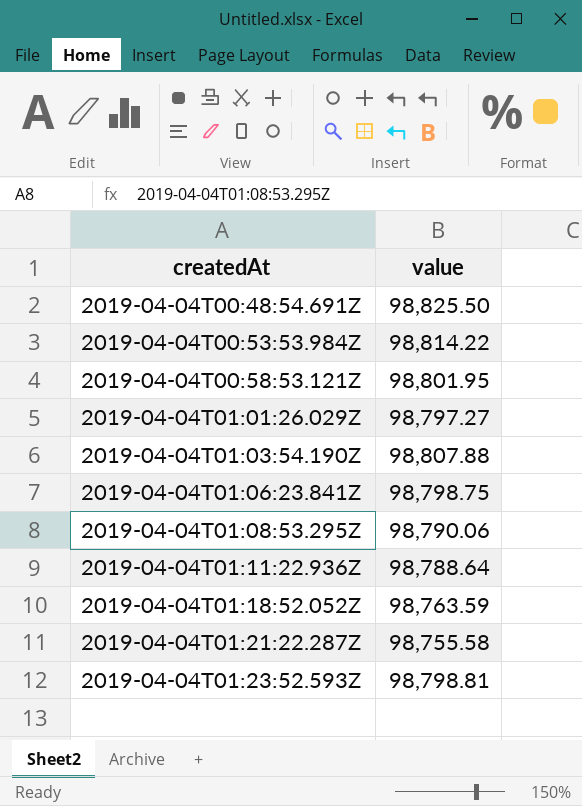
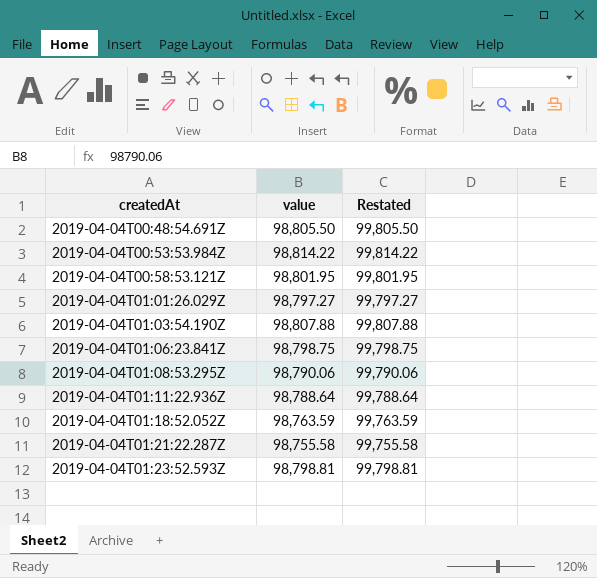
column Restated | formula: none -> [value] + 1000
2019-04-04T00:48:54.691Z | value: 98,825.50 -> 98,805.50

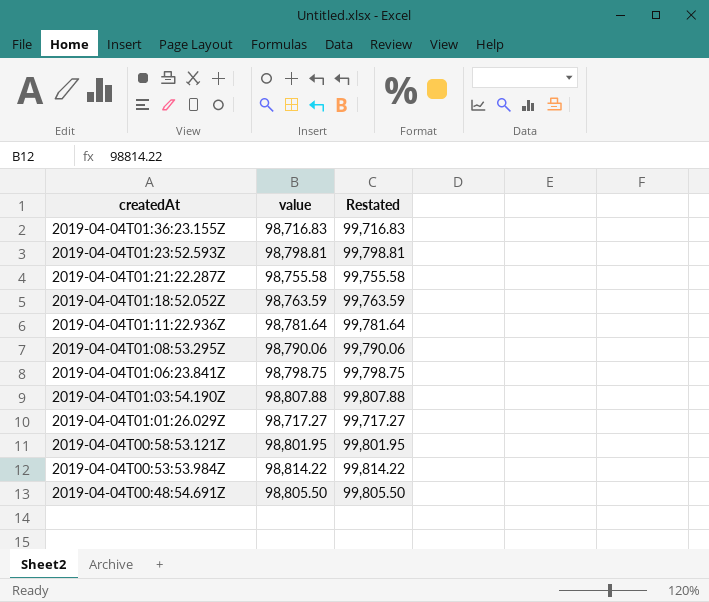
row order: createdAt ascending -> createdAt descending
row 2019-04-04T01:36:23.155Z: none -> 98,716.83 | 99,716.83
2019-04-04T01:11:22.936Z | value: 98,788.64 -> 98,781.64
2019-04-04T01:11:22.936Z | Restated: 99,788.64 -> 99,781.64
2019-04-04T01:01:26.029Z | value: 98,797.27 -> 98,717.27
2019-04-04T01:01:26.029Z | Restated: 99,797.27 -> 99,717.27

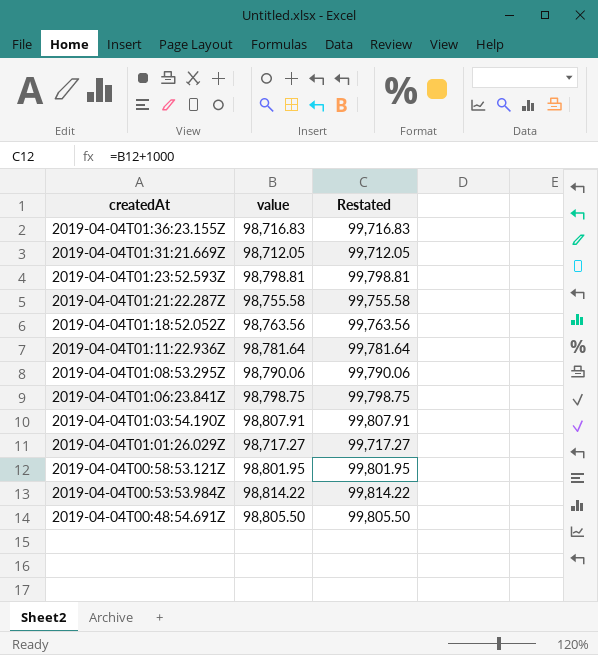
row 2019-04-04T01:31:21.669Z: none -> 98,712.05 | 99,712.05
2019-04-04T01:18:52.052Z | value: 98,763.59 -> 98,763.56
2019-04-04T01:18:52.052Z | Restated: 99,763.59 -> 99,763.56
2019-04-04T01:03:54.190Z | value: 98,807.88 -> 98,807.91
2019-04-04T01:03:54.190Z | Restated: 99,807.88 -> 99,807.91

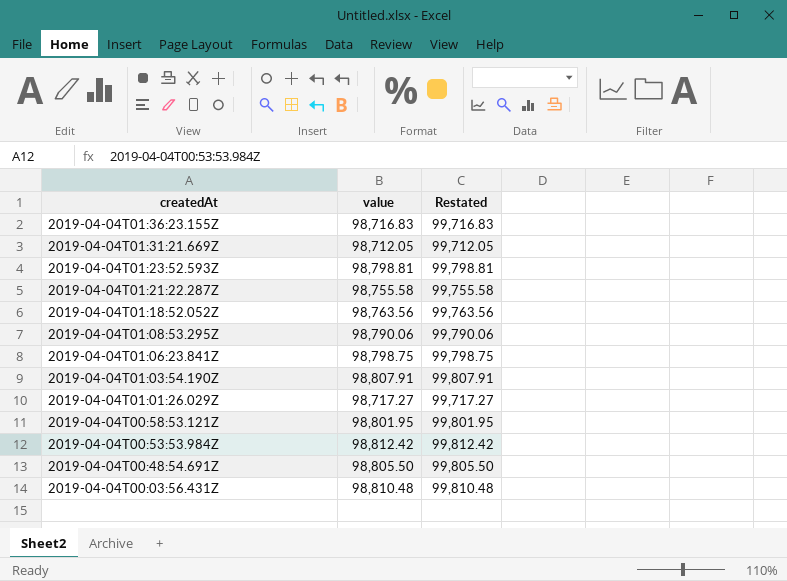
row 2019-04-04T01:11:22.936Z: 98,781.64 | 99,781.64 -> none
2019-04-04T00:53:53.984Z | value: 98,814.22 -> 98,812.42
2019-04-04T00:53:53.984Z | Restated: 99,814.22 -> 99,812.42
row 2019-04-04T00:03:56.431Z: none -> 98,810.48 | 99,810.48

